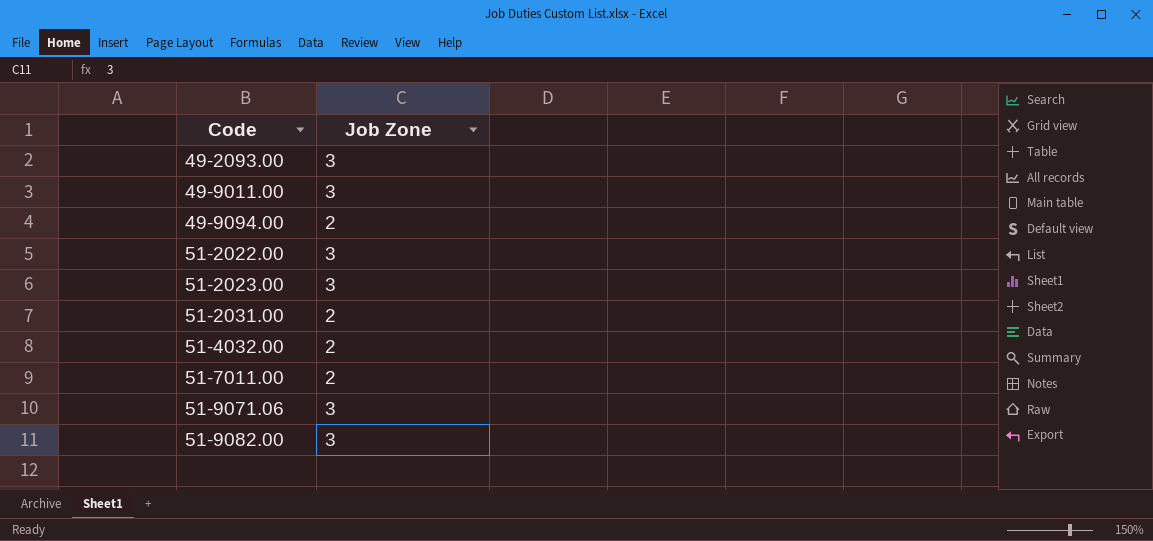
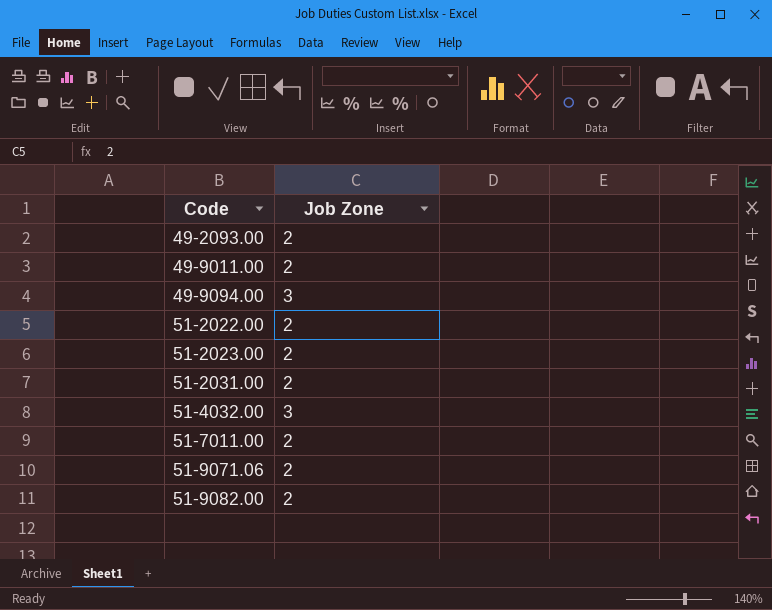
49-2093.00 | Job Zone: 3 -> 2
49-9011.00 | Job Zone: 3 -> 2
49-9094.00 | Job Zone: 2 -> 3
51-2022.00 | Job Zone: 3 -> 2
51-2023.00 | Job Zone: 3 -> 2
51-4032.00 | Job Zone: 2 -> 3
51-9071.06 | Job Zone: 3 -> 2
51-9082.00 | Job Zone: 3 -> 2

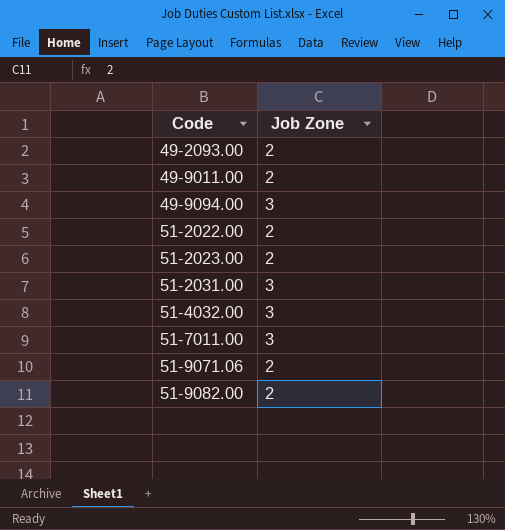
51-2031.00 | Job Zone: 2 -> 3
51-7011.00 | Job Zone: 2 -> 3

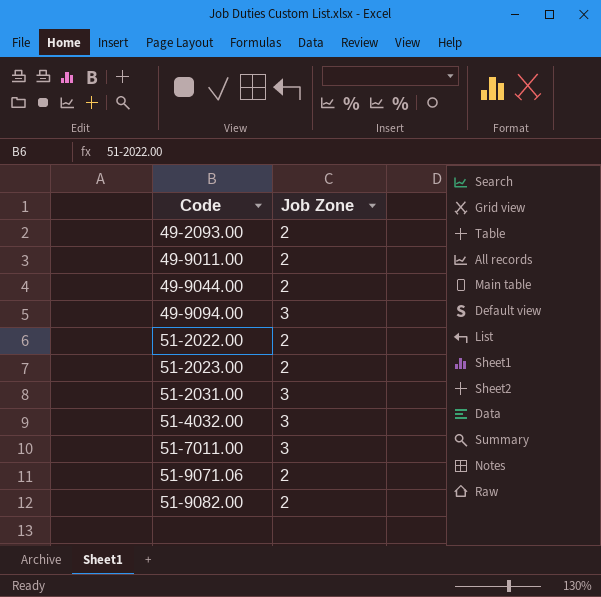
row 49-9044.00: none -> 2

